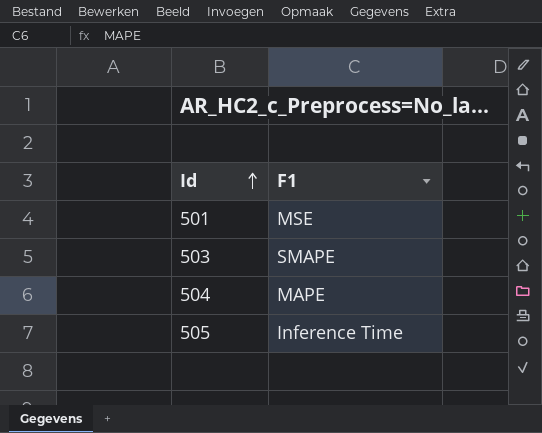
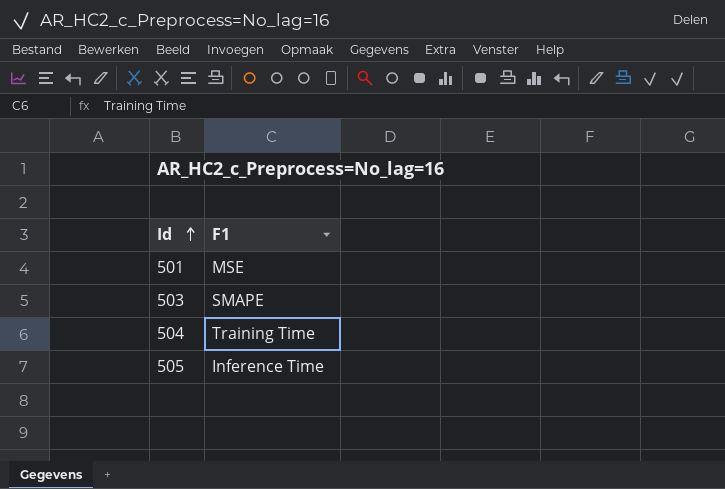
504 | F1: MAPE -> Training Time

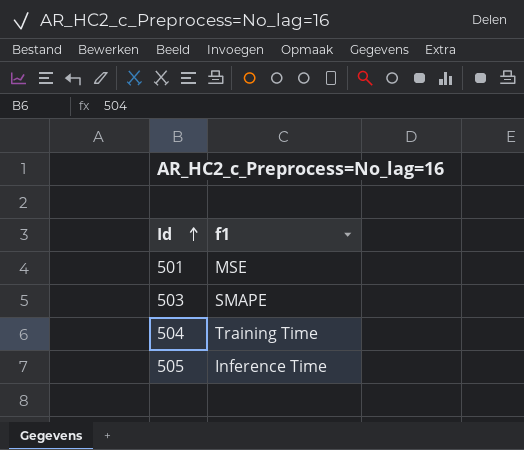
column name: F1 -> f1

